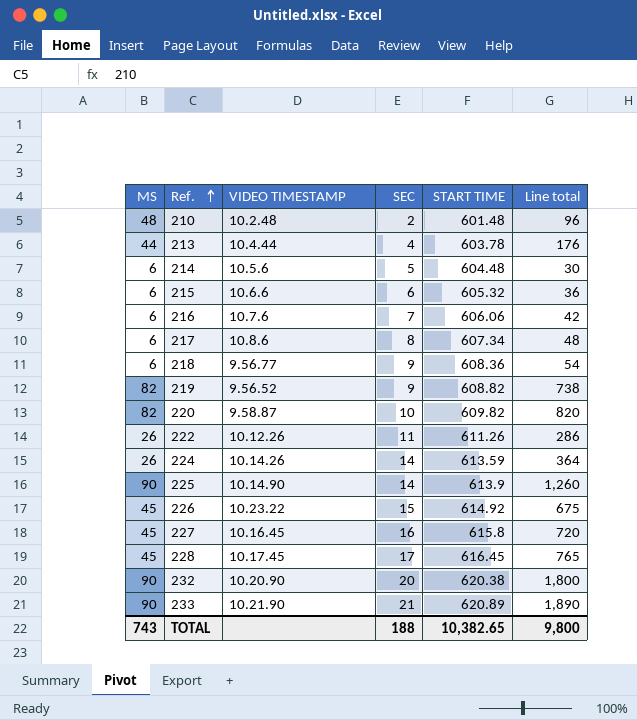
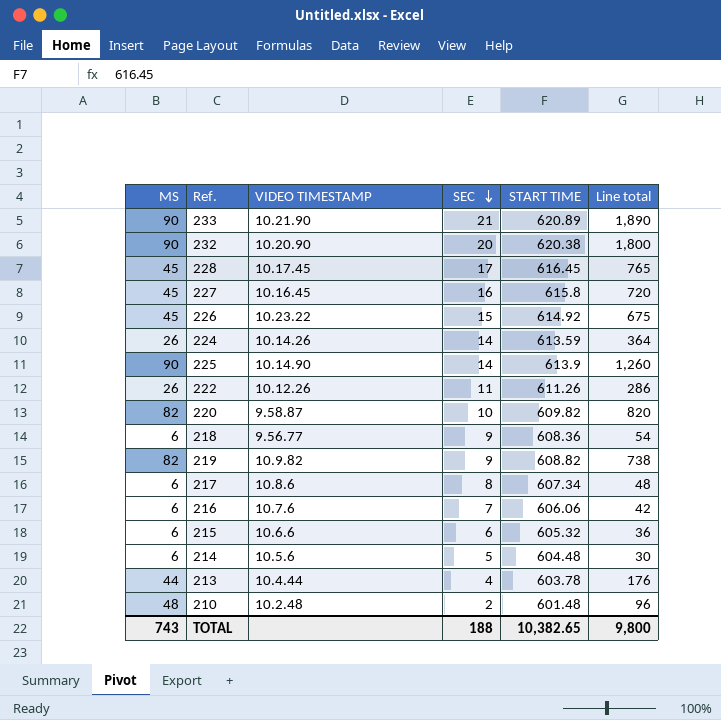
row order: Ref. ascending -> SEC descending
219 | VIDEO TIMESTAMP: 9.56.52 -> 10.9.82

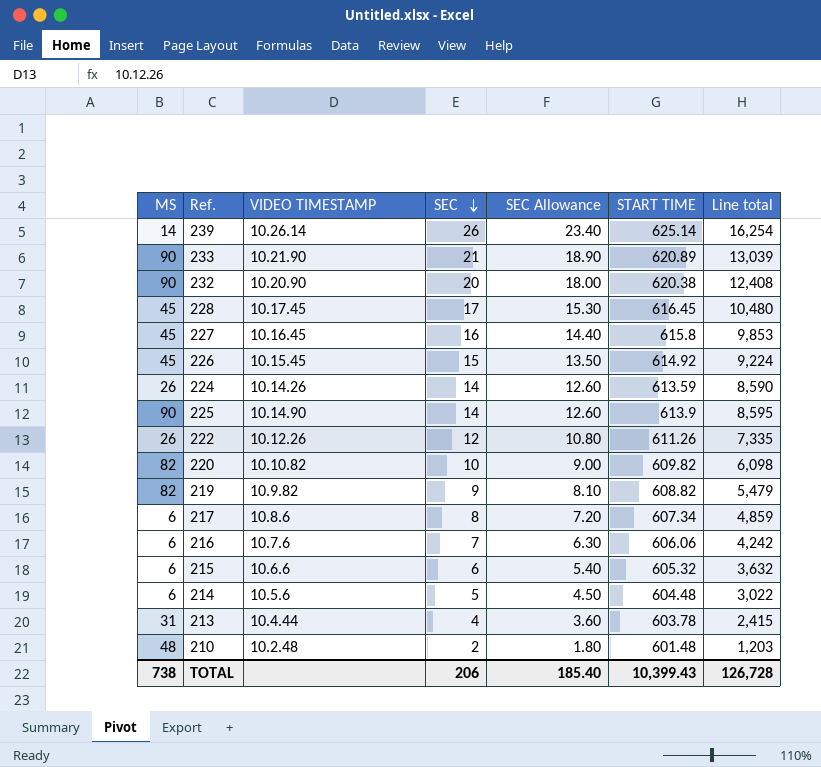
column SEC Allowance | formula: none -> [SEC] * 0.9
column Line total | formula: [MS] * [SEC] -> [SEC] * [START TIME]
row 218: 6 | 9.56.77 | 9 | 608.36 | 54 -> none
row 239: none -> 14 | 10.26.14 | 26 | 23.40 | 625.14 | 16,254
226 | VIDEO TIMESTAMP: 10.23.22 -> 10.15.45
222 | SEC: 11 -> 12
220 | VIDEO TIMESTAMP: 9.58.87 -> 10.10.82
213 | MS: 44 -> 31
TOTAL | MS: 743 -> 738
TOTAL | SEC: 188 -> 206
TOTAL | START TIME: 10,382.65 -> 10,399.43
TOTAL | Line total: 9,800 -> 126,728

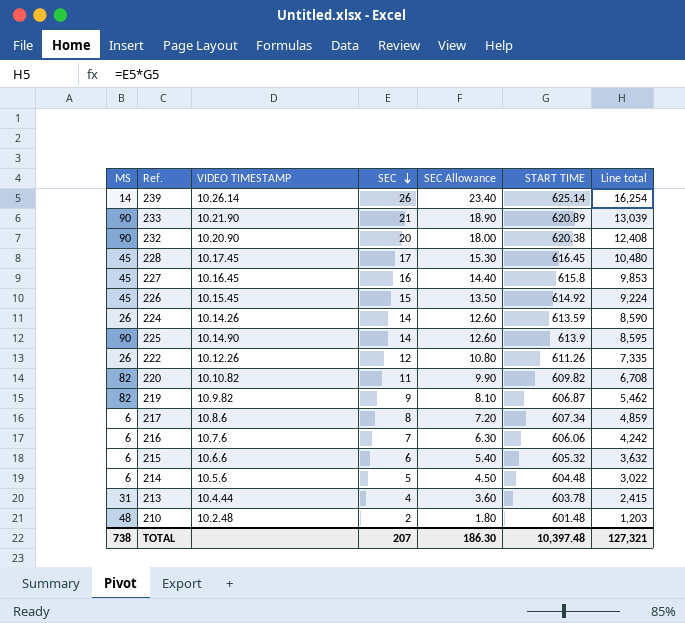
220 | SEC: 10 -> 11
220 | SEC Allowance: 9.00 -> 9.90
220 | Line total: 6,098 -> 6,708
219 | START TIME: 608.82 -> 606.87
219 | Line total: 5,479 -> 5,462
TOTAL | SEC: 206 -> 207
TOTAL | SEC Allowance: 185.40 -> 186.30
TOTAL | START TIME: 10,399.43 -> 10,397.48
TOTAL | Line total: 126,728 -> 127,321

